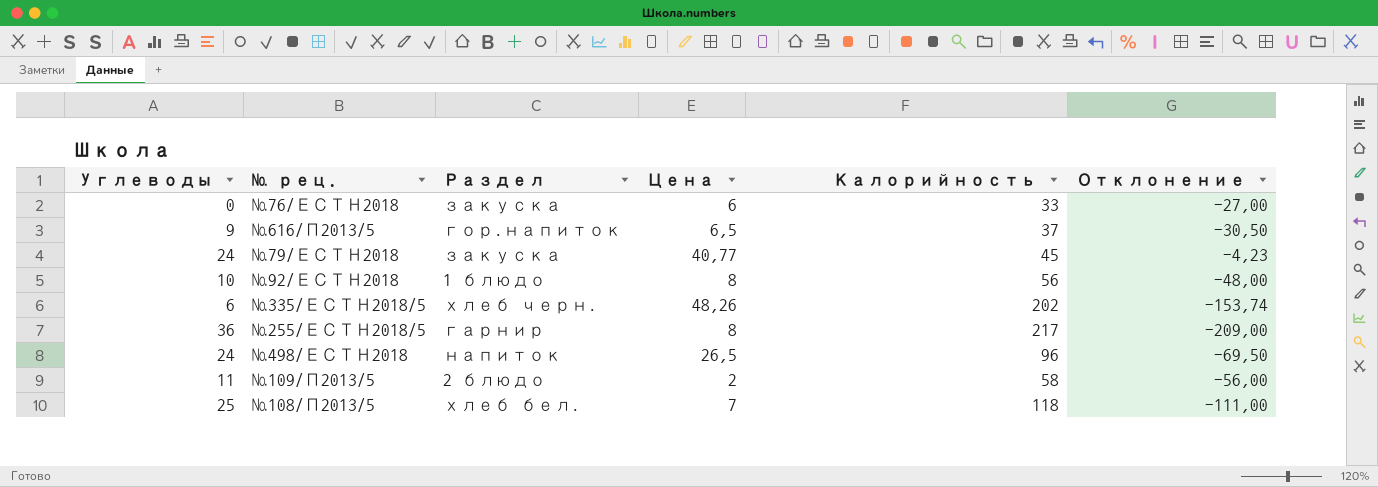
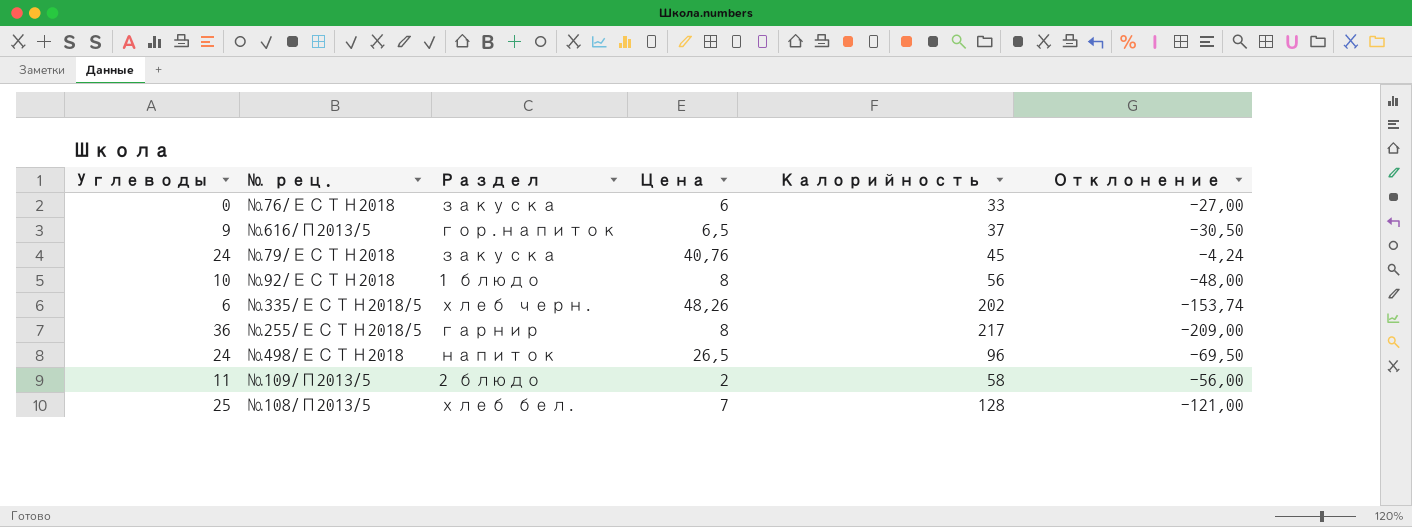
№79/ЕСТН2018 | Цена: 40,77 -> 40,76
№79/ЕСТН2018 | Отклонение: -4,23 -> -4,24
№108/П2013/5 | Калорийность: 118 -> 128
№108/П2013/5 | Отклонение: -111,00 -> -121,00

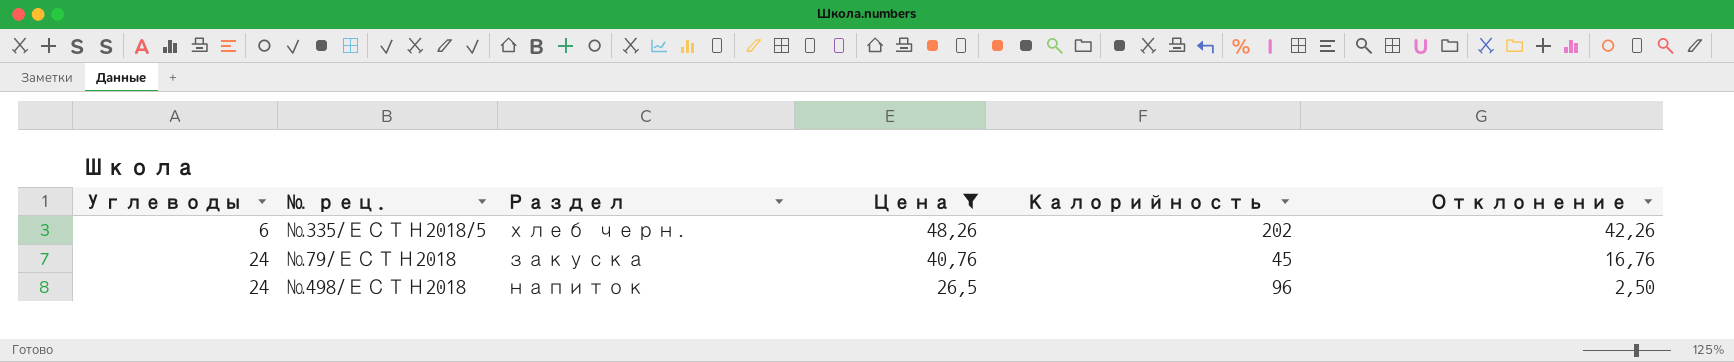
filter: none -> Цена >= 26,5
row order: none -> Углеводы ascending
column Отклонение | formula: [Цена] - [Калорийность] -> [Цена] - [Углеводы]

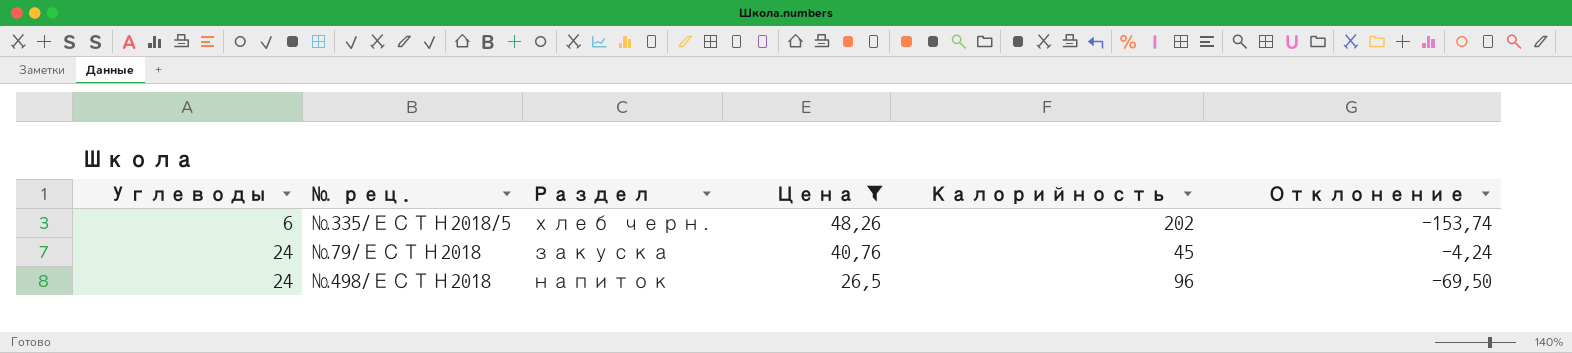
column Отклонение | formula: [Цена] - [Углеводы] -> [Цена] - [Калорийность]

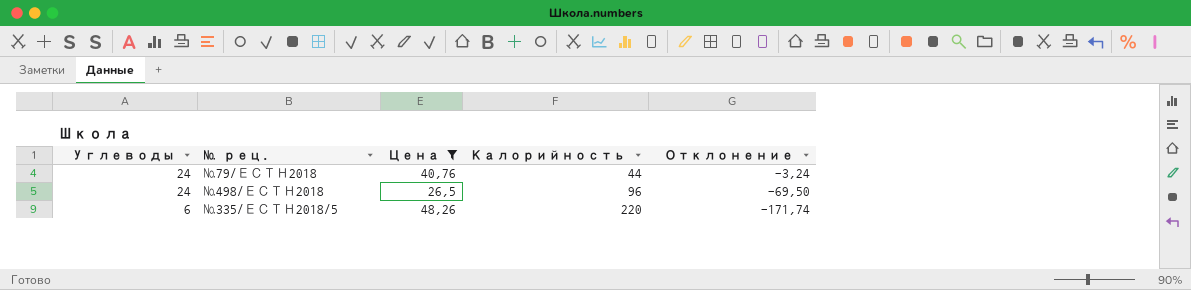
row order: Углеводы ascending -> Углеводы descending
column Раздел | position: 3 -> none
№79/ЕСТН2018 | Калорийность: 45 -> 44
№79/ЕСТН2018 | Отклонение: -4,24 -> -3,24
№335/ЕСТН2018/5 | Калорийность: 202 -> 220
№335/ЕСТН2018/5 | Отклонение: -153,74 -> -171,74

